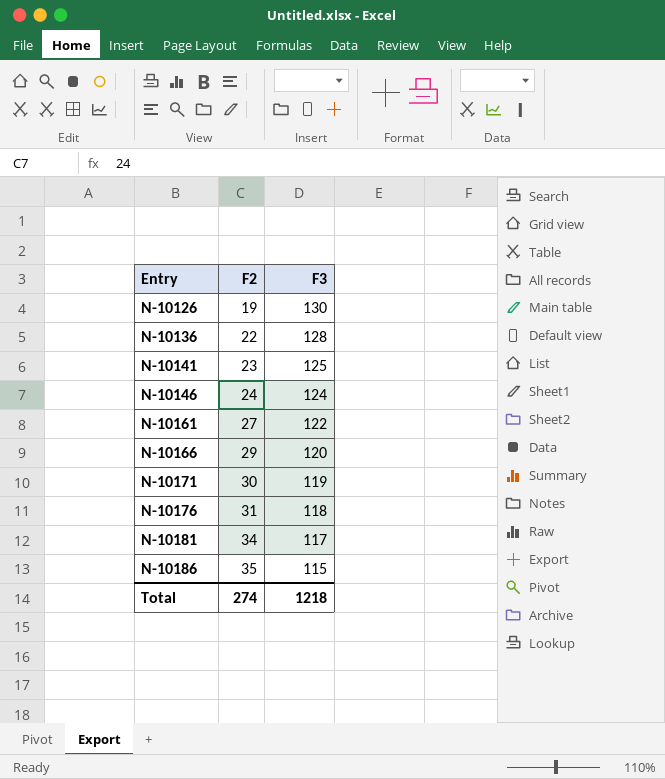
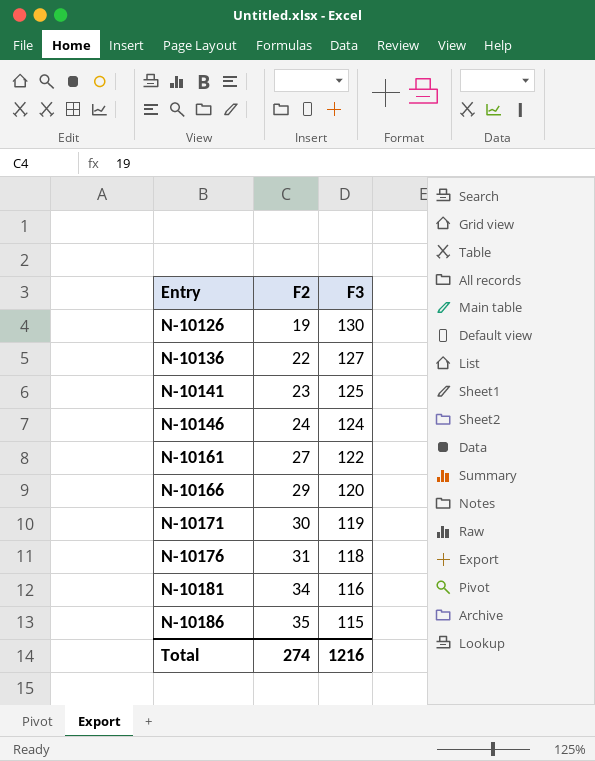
N-10136 | F3: 128 -> 127
N-10181 | F3: 117 -> 116
Total | F3: 1218 -> 1216

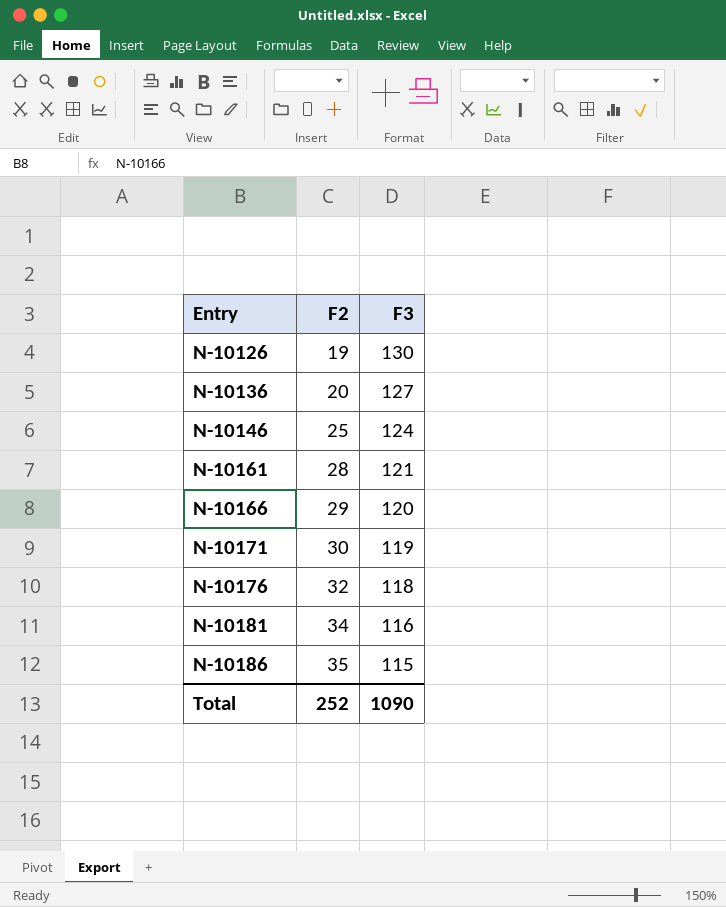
row N-10141: 23 | 125 -> none
N-10136 | F2: 22 -> 20
N-10146 | F2: 24 -> 25
N-10161 | F2: 27 -> 28
N-10161 | F3: 122 -> 121
N-10176 | F2: 31 -> 32
Total | F2: 274 -> 252
Total | F3: 1216 -> 1090

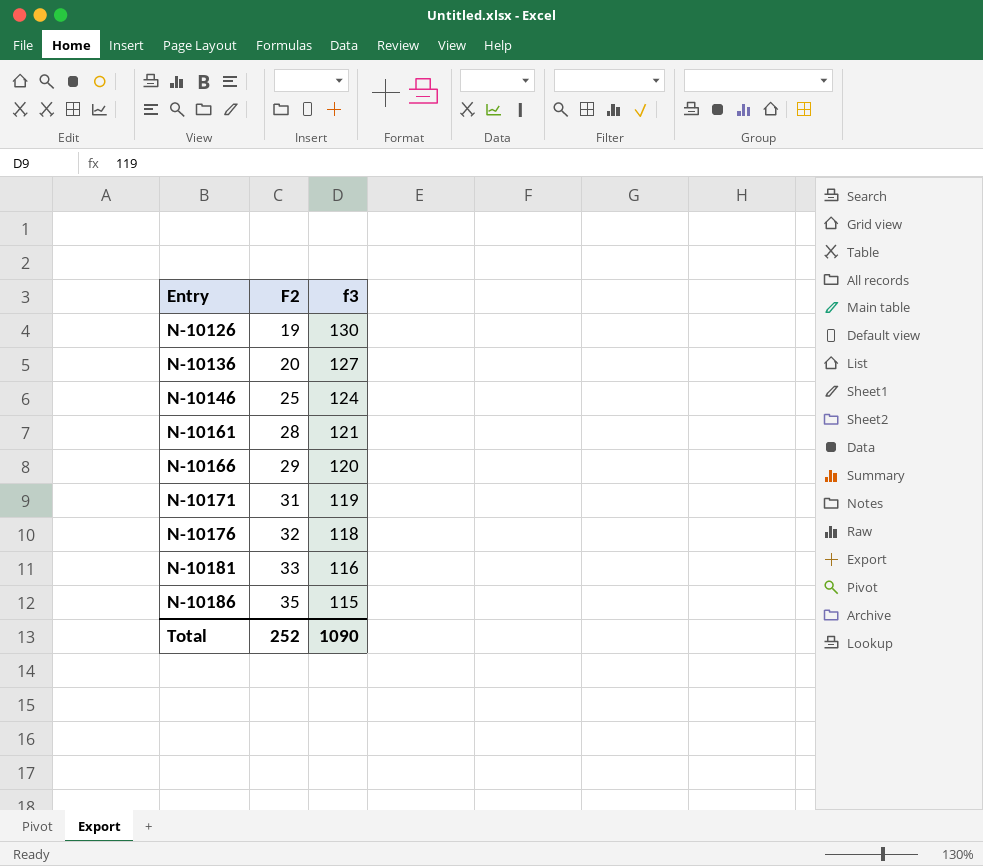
column name: F3 -> f3
N-10171 | F2: 30 -> 31
N-10181 | F2: 34 -> 33

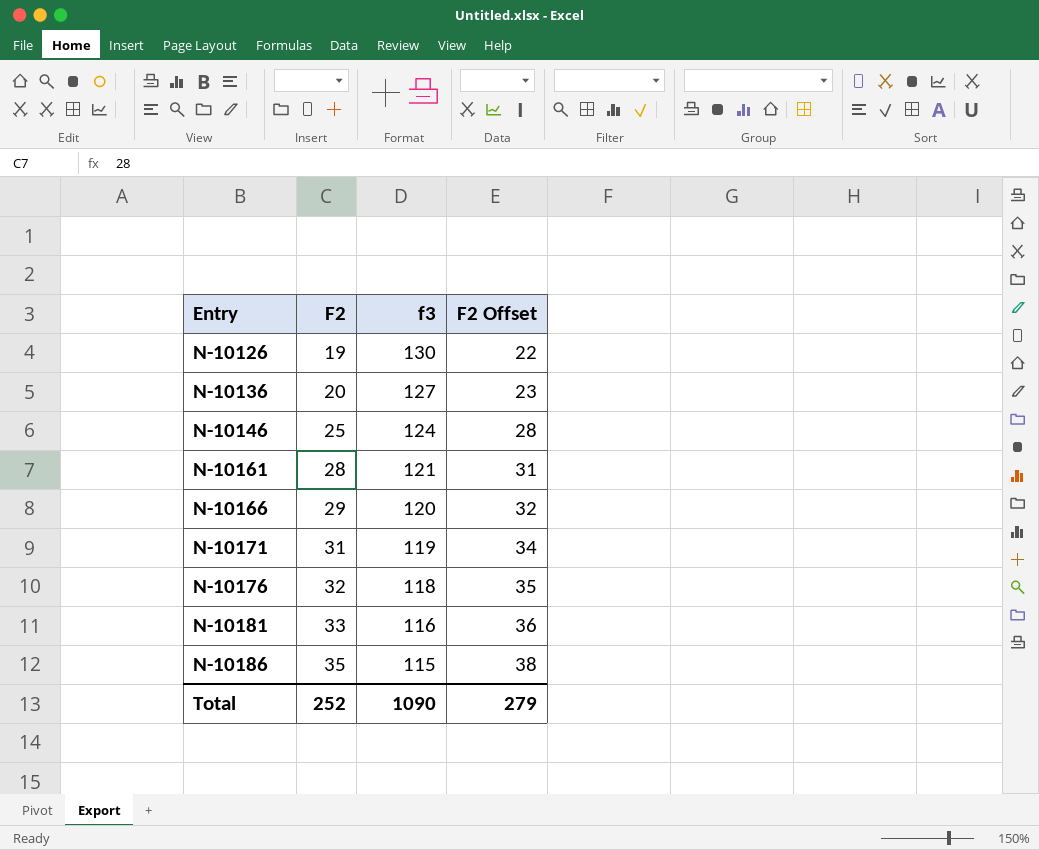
column F2 Offset | formula: none -> [F2] + 3

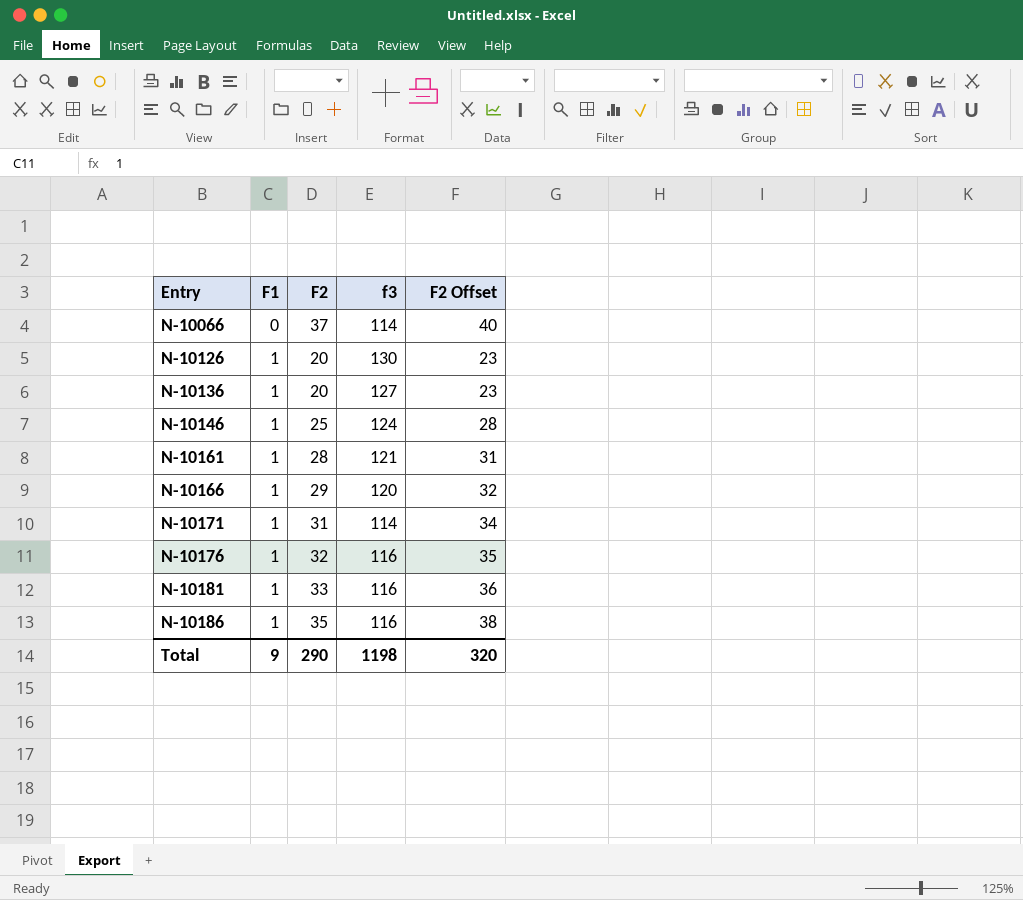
column F1 | position: none -> 2
row N-10066: none -> 0 | 37 | 114 | 40
N-10126 | F2: 19 -> 20
N-10126 | F2 Offset: 22 -> 23
N-10171 | f3: 119 -> 114
N-10176 | f3: 118 -> 116
N-10186 | f3: 115 -> 116
Total | F2: 252 -> 290
Total | f3: 1090 -> 1198
Total | F2 Offset: 279 -> 320

